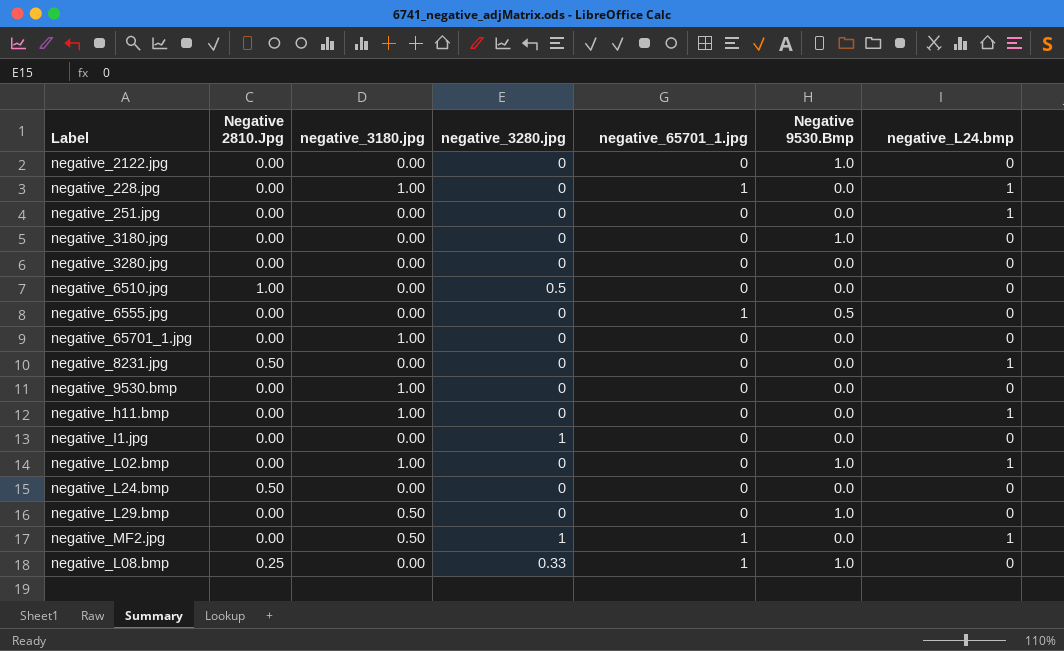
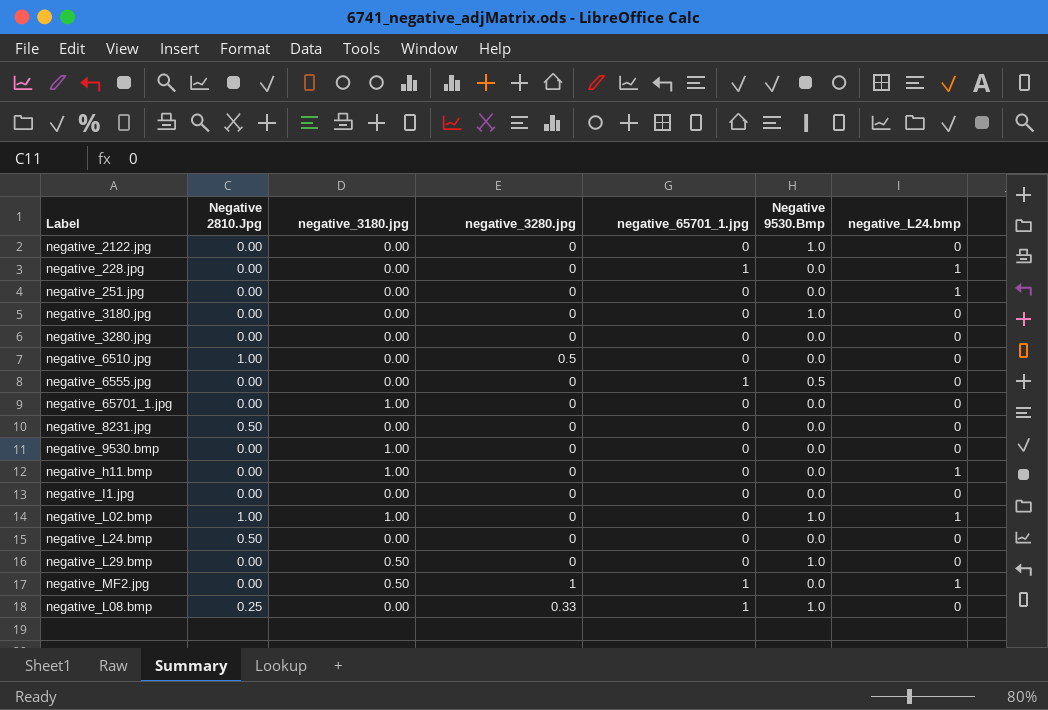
negative_228.jpg | negative_3180.jpg: 1.00 -> 0.00
negative_8231.jpg | negative_L24.bmp: 1 -> 0
negative_I1.jpg | negative_3280.jpg: 1 -> 0
negative_L02.bmp | Negative 2810.Jpg: 0.00 -> 1.00

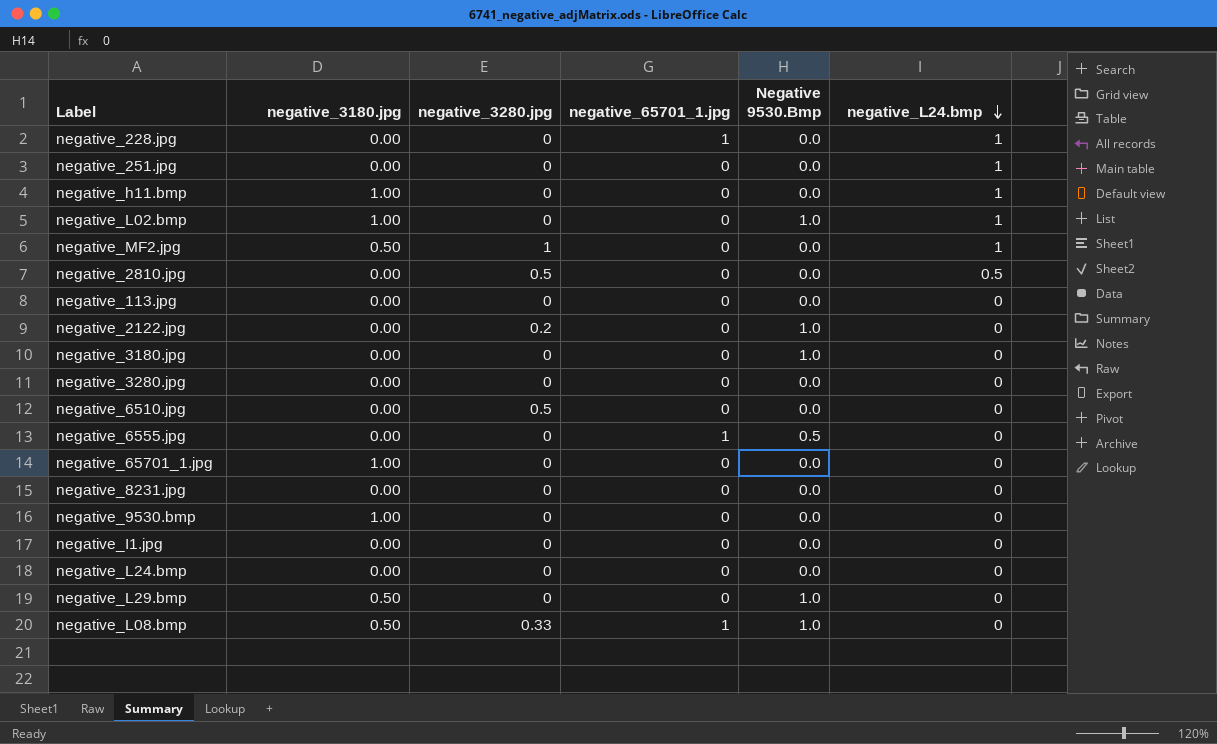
row order: none -> negative_L24.bmp descending
column Negative 2810.Jpg | position: 2 -> none
negative_MF2.jpg | negative_65701_1.jpg: 1 -> 0
row negative_2810.jpg: none -> 0.00 | 0.5 | 0 | 0.0 | 0.5
row negative_113.jpg: none -> 0.00 | 0 | 0 | 0.0 | 0
negative_2122.jpg | negative_3280.jpg: 0 -> 0.2
negative_L08.bmp | negative_3180.jpg: 0.00 -> 0.50

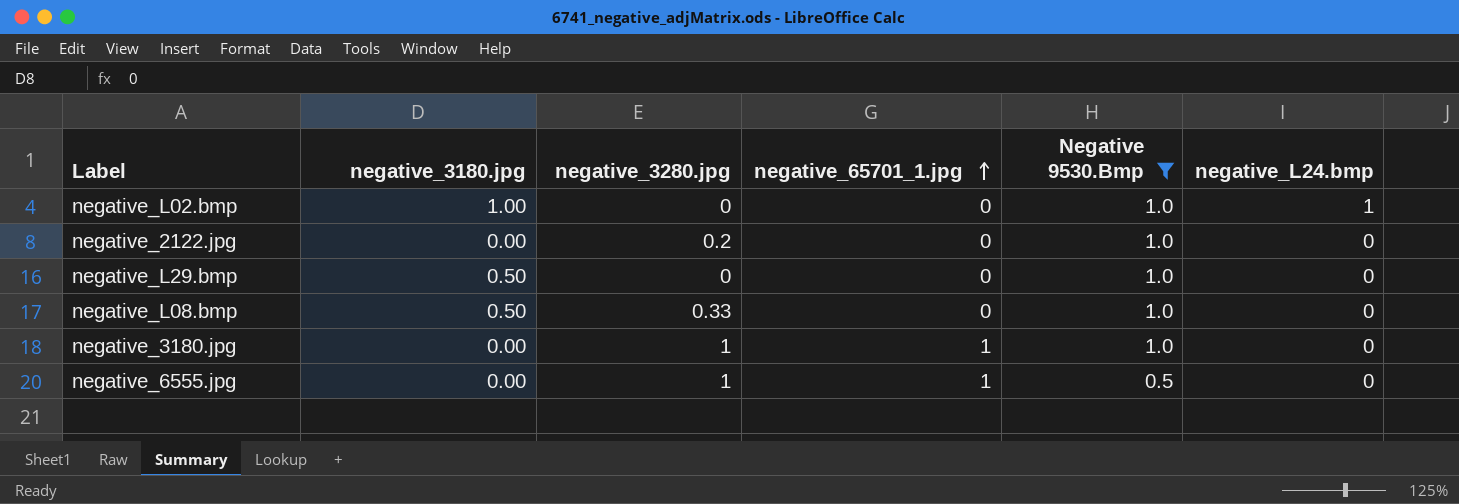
filter: none -> Negative 9530.Bmp != 0.0
row order: negative_L24.bmp descending -> negative_65701_1.jpg ascending
negative_L08.bmp | negative_65701_1.jpg: 1 -> 0
negative_3180.jpg | negative_3280.jpg: 0 -> 1
negative_3180.jpg | negative_65701_1.jpg: 0 -> 1
negative_6555.jpg | negative_3280.jpg: 0 -> 1

